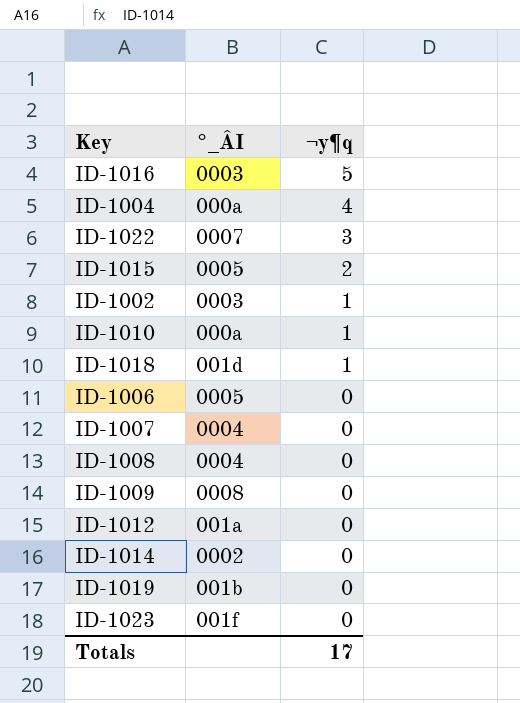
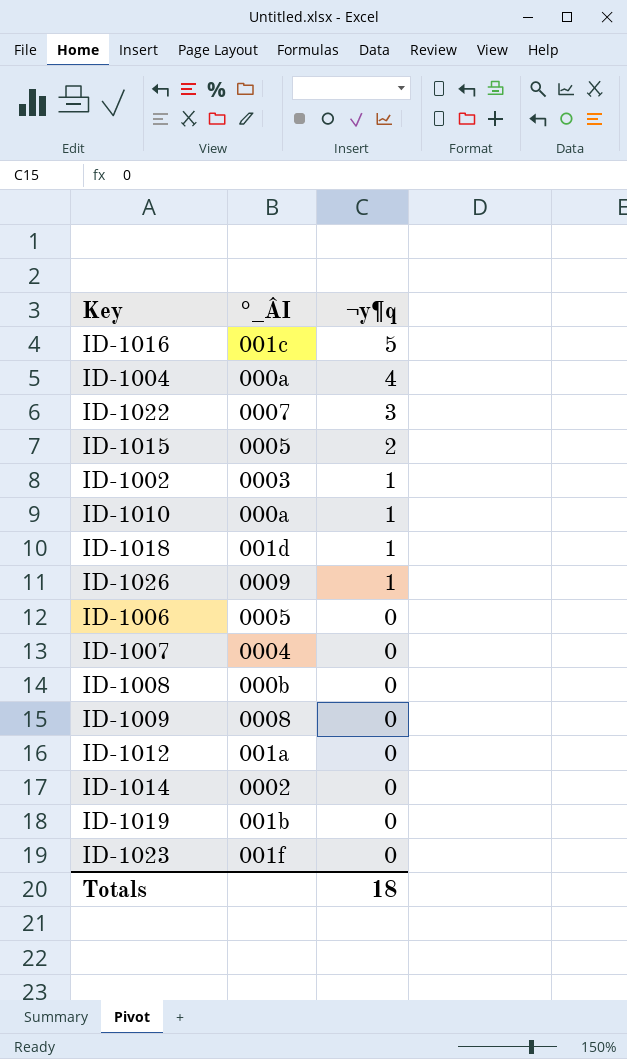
ID-1016 | °_ÂI: 0003 -> 001c
row ID-1026: none -> 0009 | 1
ID-1008 | °_ÂI: 0004 -> 000b
Totals | ¬y¶q: 17 -> 18

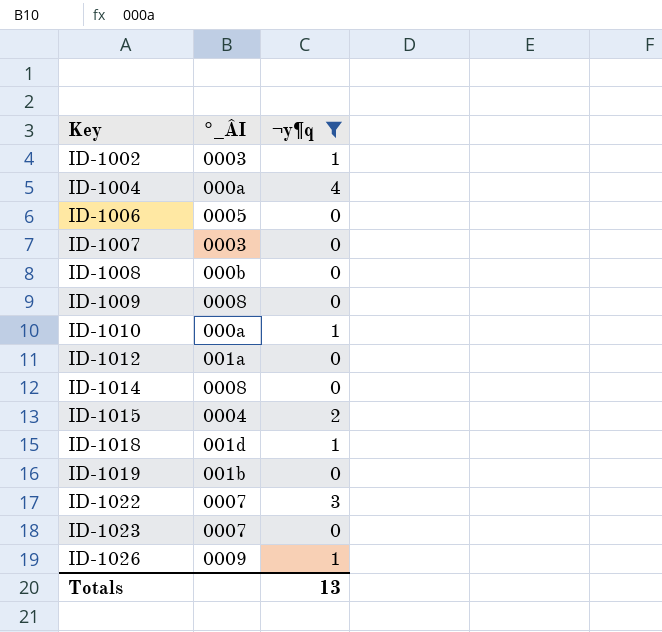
filter: none -> ¬y¶q != 5
row order: ¬y¶q descending -> Key ascending
ID-1007 | °_ÂI: 0004 -> 0003
ID-1014 | °_ÂI: 0002 -> 0008
ID-1015 | °_ÂI: 0005 -> 0004
ID-1023 | °_ÂI: 001f -> 0007
Totals | ¬y¶q: 18 -> 13

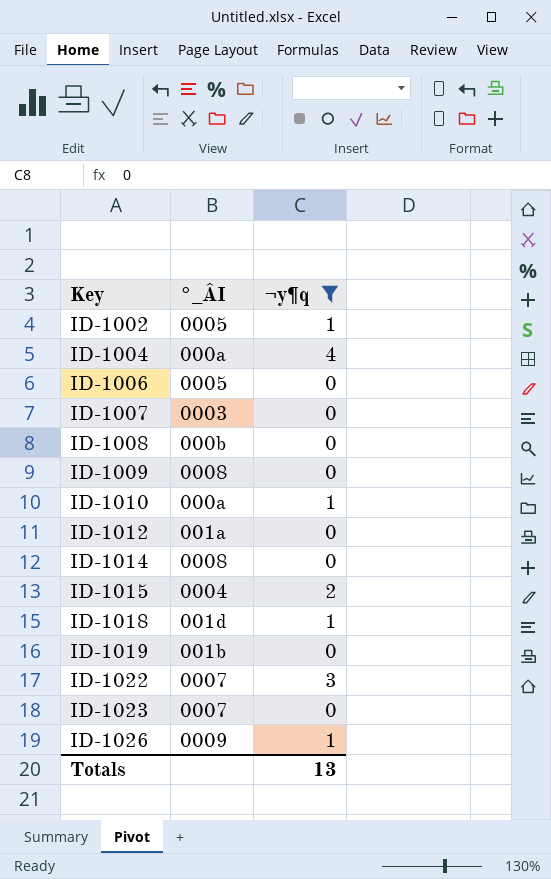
ID-1002 | °_ÂI: 0003 -> 0005

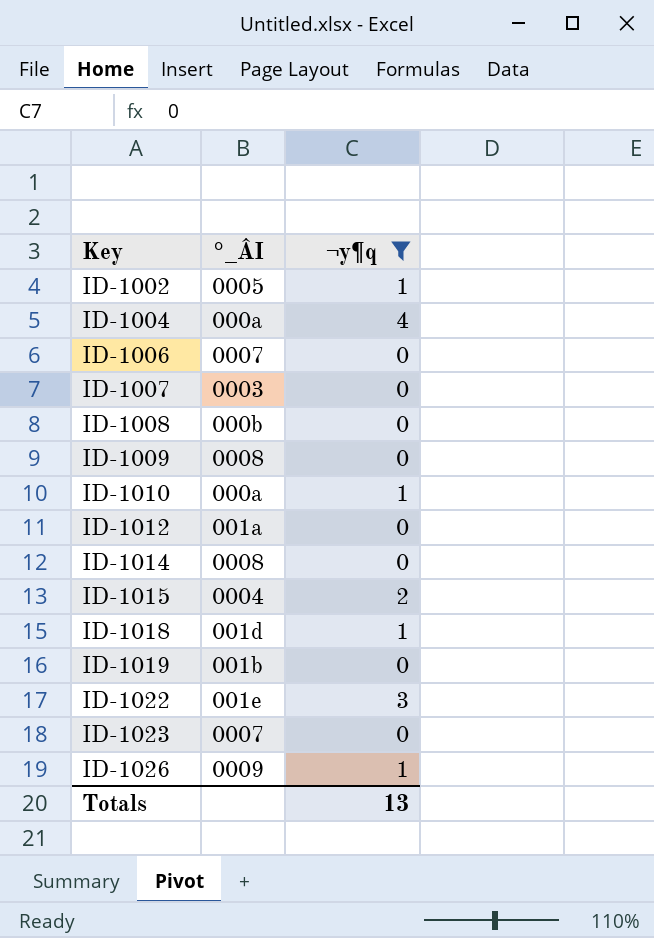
ID-1006 | °_ÂI: 0005 -> 0007
ID-1022 | °_ÂI: 0007 -> 001e

